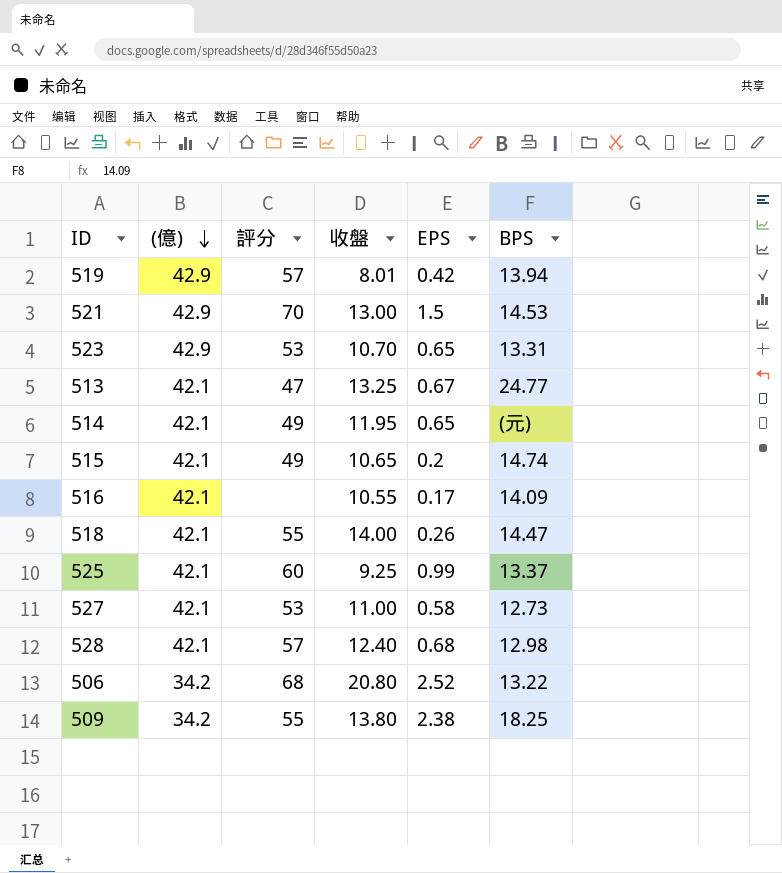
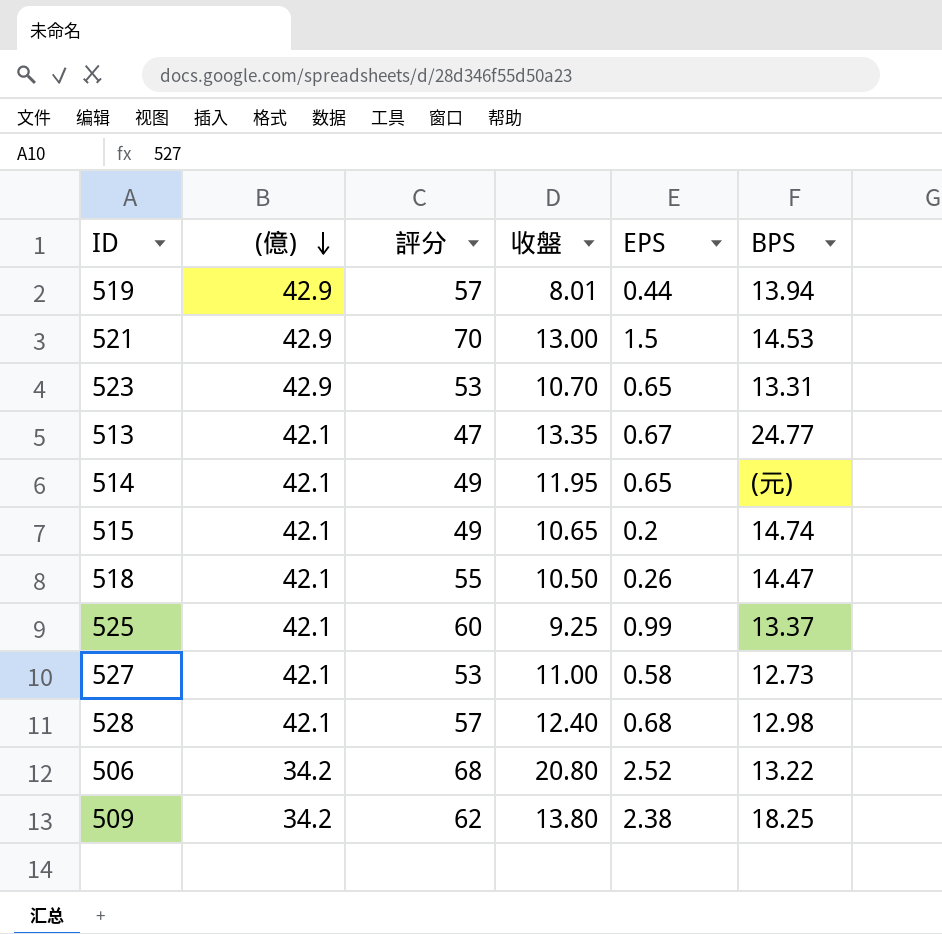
row 516: 42.1 | none | 10.55 | 0.17 | 14.09 -> none
519 | EPS: 0.42 -> 0.44
513 | 收盤: 13.25 -> 13.35
518 | 收盤: 14.00 -> 10.50
509 | 評分: 55 -> 62

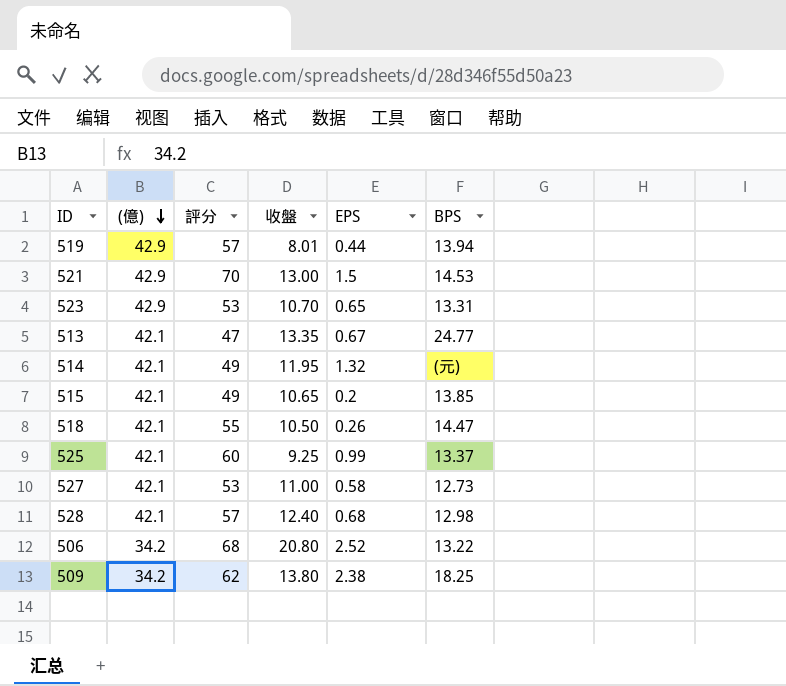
514 | EPS: 0.65 -> 1.32
515 | BPS: 14.74 -> 13.85

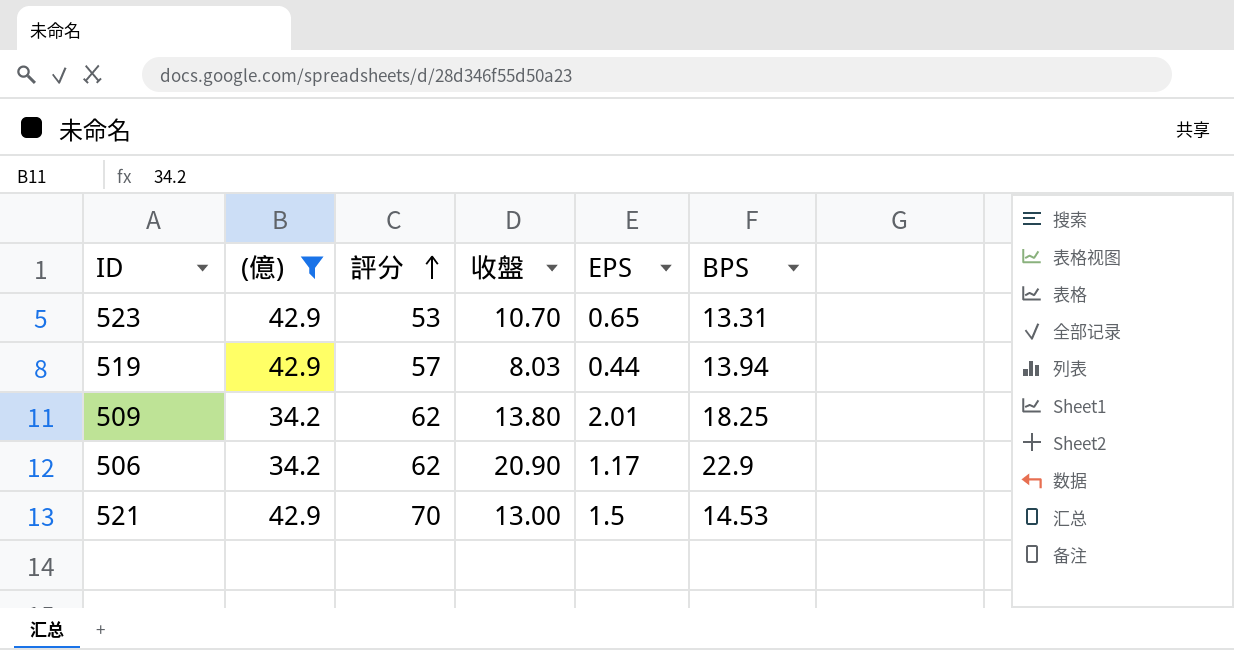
filter: none -> (億) != 42.1
row order: (億) descending -> 評分 ascending
519 | 收盤: 8.01 -> 8.03
509 | EPS: 2.38 -> 2.01
506 | 評分: 68 -> 62
506 | 收盤: 20.80 -> 20.90
506 | EPS: 2.52 -> 1.17
506 | BPS: 13.22 -> 22.9

